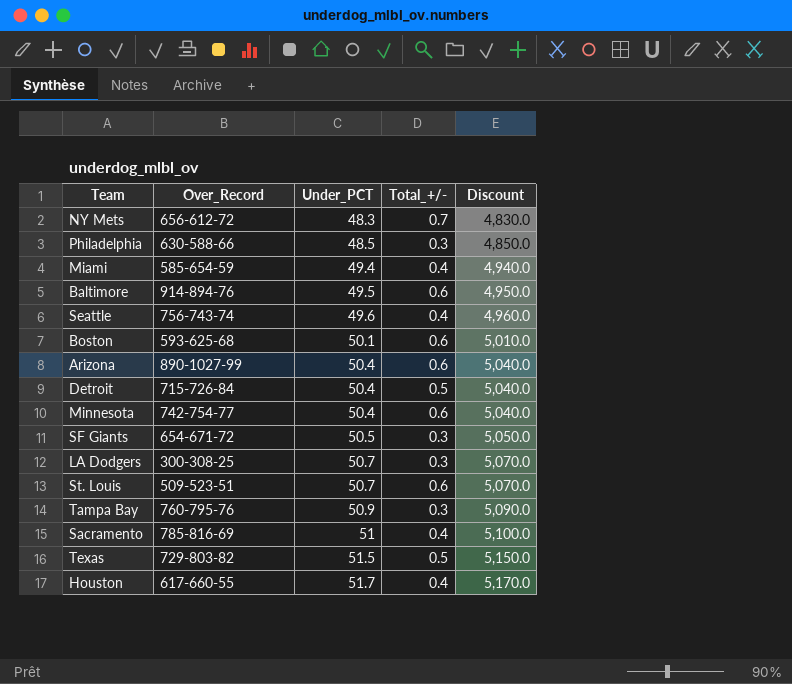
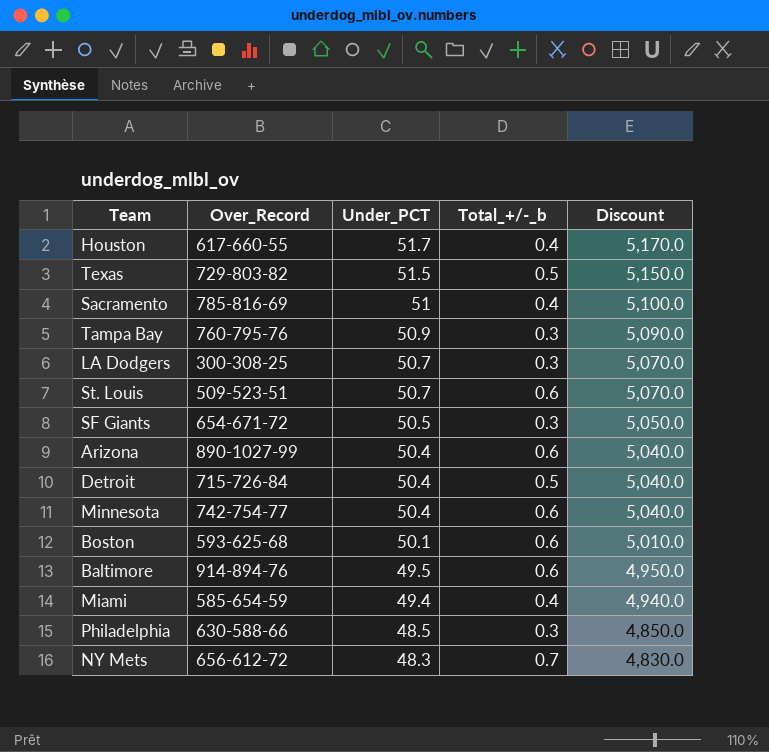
row order: Under_PCT ascending -> Under_PCT descending
column name: Total_+/- -> Total_+/-_b
row Seattle: 756-743-74 | 49.6 | 0.4 | 4,960.0 -> none

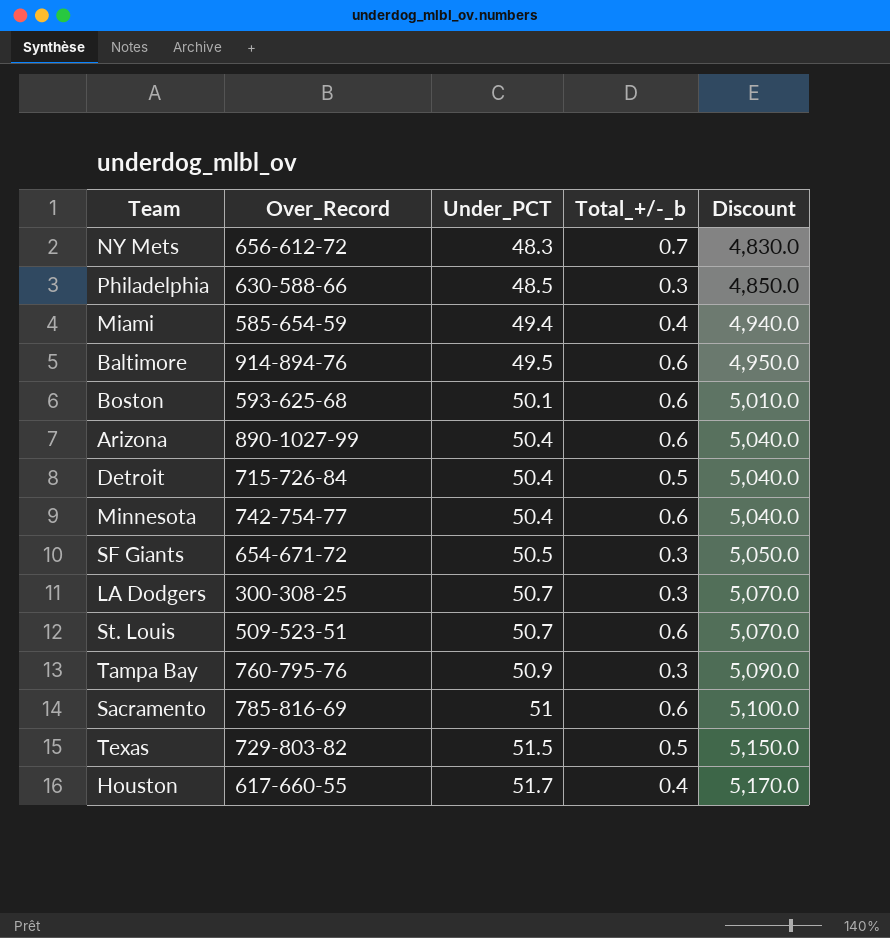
row order: Under_PCT descending -> Under_PCT ascending
Sacramento | Total_+/-_b: 0.4 -> 0.6

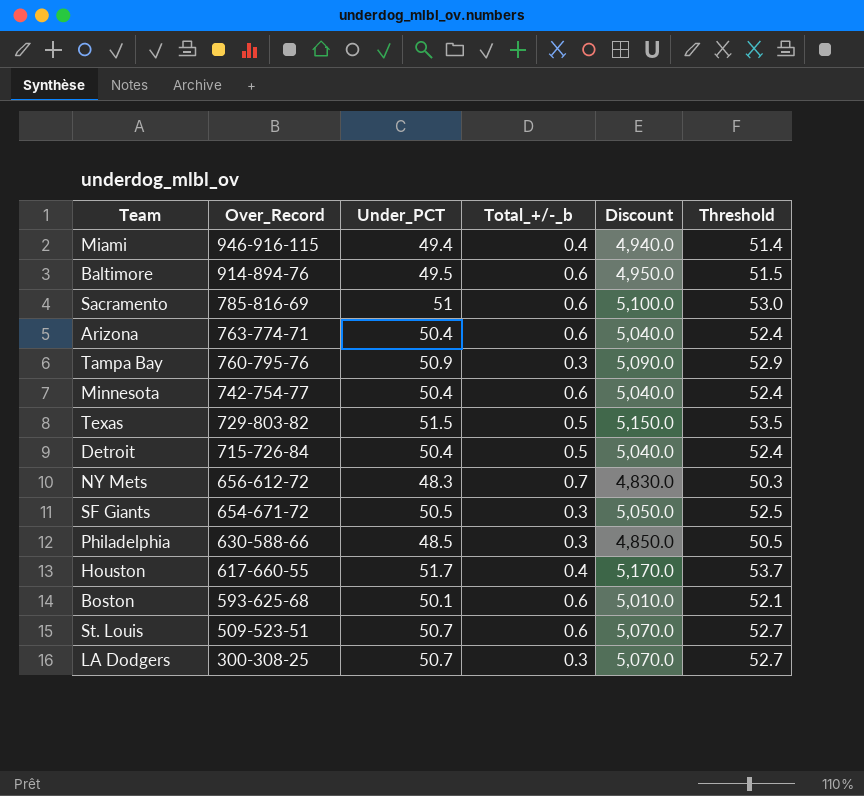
row order: Under_PCT ascending -> Over_Record descending
column Threshold | formula: none -> [Under_PCT] + 2
Miami | Over_Record: 585-654-59 -> 946-916-115
Arizona | Over_Record: 890-1027-99 -> 763-774-71

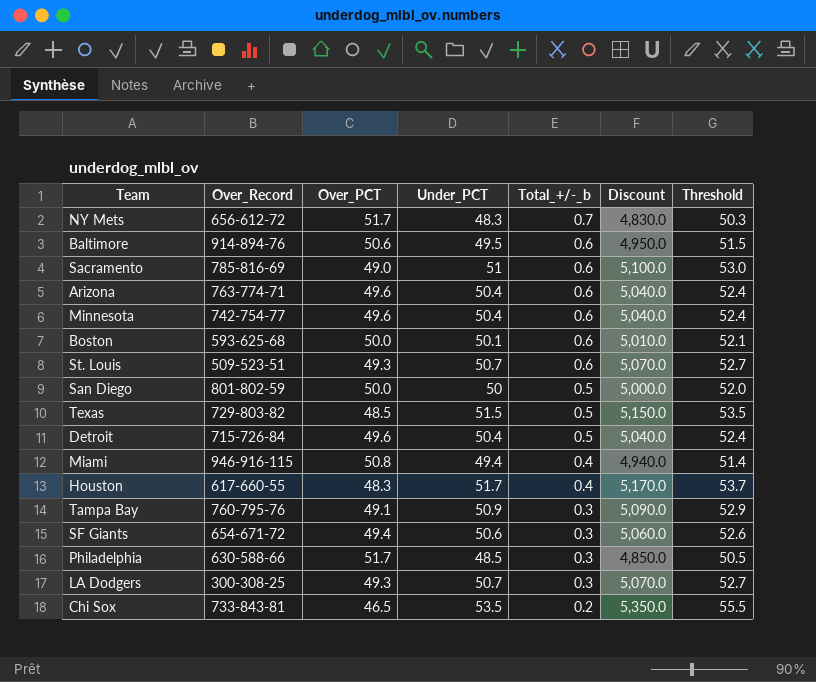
row order: Over_Record descending -> Total_+/-_b descending
column Over_PCT | position: none -> 3
row San Diego: none -> 801-802-59 | 50.0 | 50 | 0.5 | 5,000.0 | 52.0
SF Giants | Under_PCT: 50.5 -> 50.6
SF Giants | Discount: 5,050.0 -> 5,060.0
SF Giants | Threshold: 52.5 -> 52.6
row Chi Sox: none -> 733-843-81 | 46.5 | 53.5 | 0.2 | 5,350.0 | 55.5

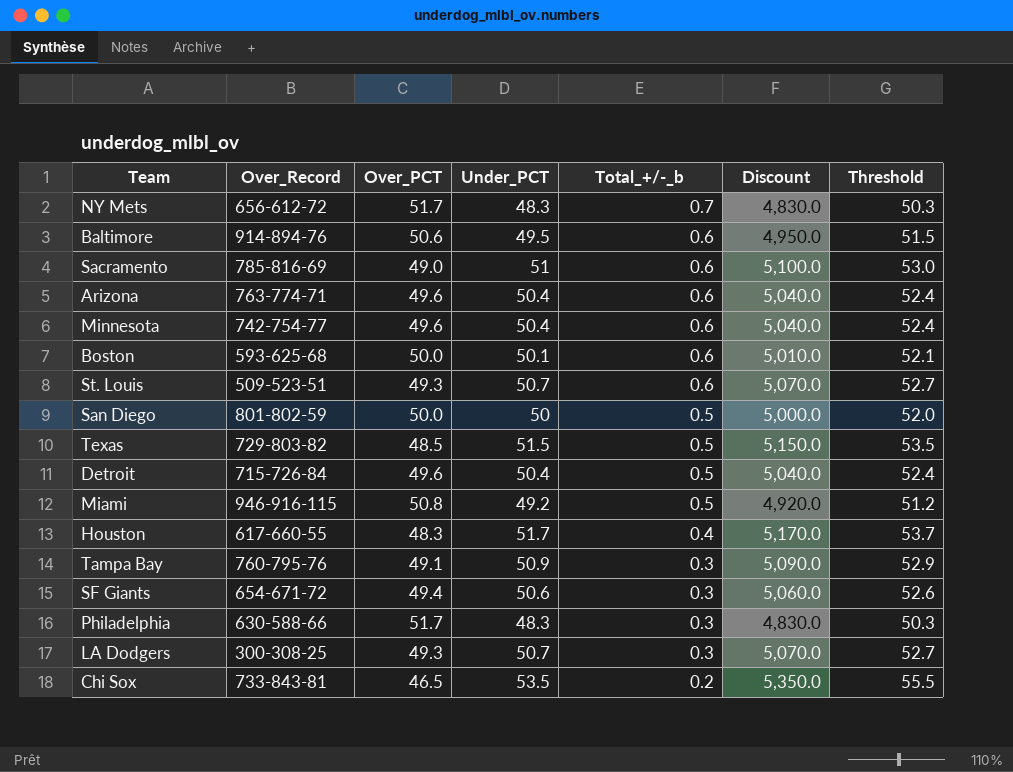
Miami | Under_PCT: 49.4 -> 49.2
Miami | Total_+/-_b: 0.4 -> 0.5
Miami | Discount: 4,940.0 -> 4,920.0
Miami | Threshold: 51.4 -> 51.2
Philadelphia | Under_PCT: 48.5 -> 48.3
Philadelphia | Discount: 4,850.0 -> 4,830.0
Philadelphia | Threshold: 50.5 -> 50.3

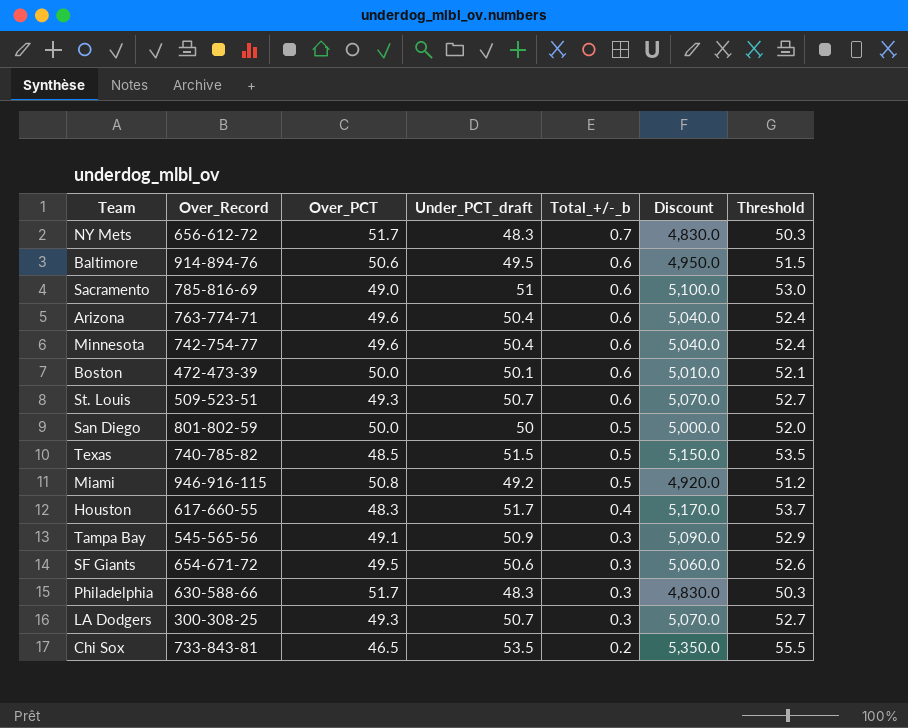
column name: Under_PCT -> Under_PCT_draft
row Detroit: 715-726-84 | 49.6 | 50.4 | 0.5 | 5,040.0 | 52.4 -> none
Boston | Over_Record: 593-625-68 -> 472-473-39
Texas | Over_Record: 729-803-82 -> 740-785-82
Tampa Bay | Over_Record: 760-795-76 -> 545-565-56
SF Giants | Over_PCT: 49.4 -> 49.5

